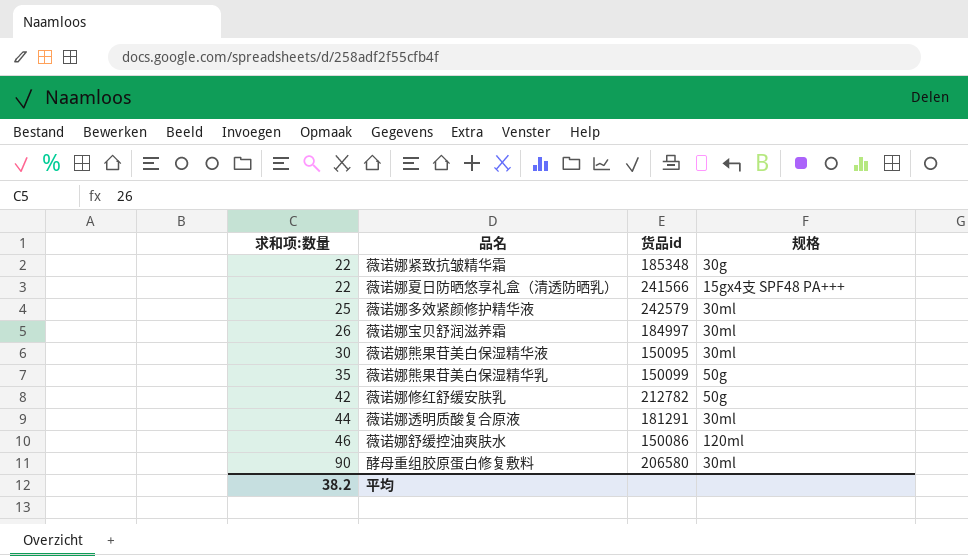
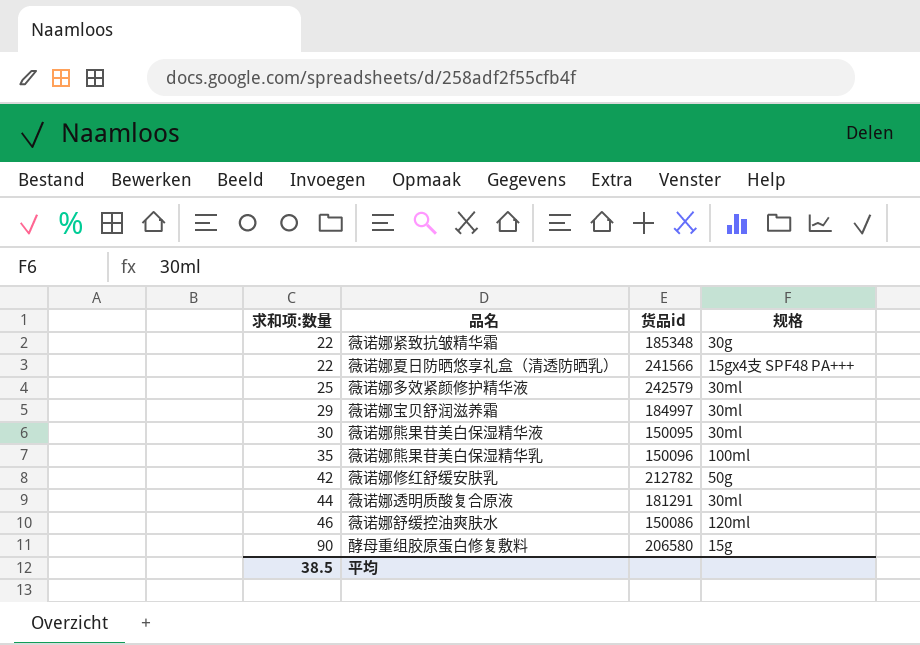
薇诺娜宝贝舒润滋养霜 | 求和项:数量: 26 -> 29
薇诺娜熊果苷美白保湿精华乳 | 货品id: 150099 -> 150096
薇诺娜熊果苷美白保湿精华乳 | 规格: 50g -> 100ml
酵母重组胶原蛋白修复敷料 | 规格: 30ml -> 15g
平均 | 求和项:数量: 38.2 -> 38.5

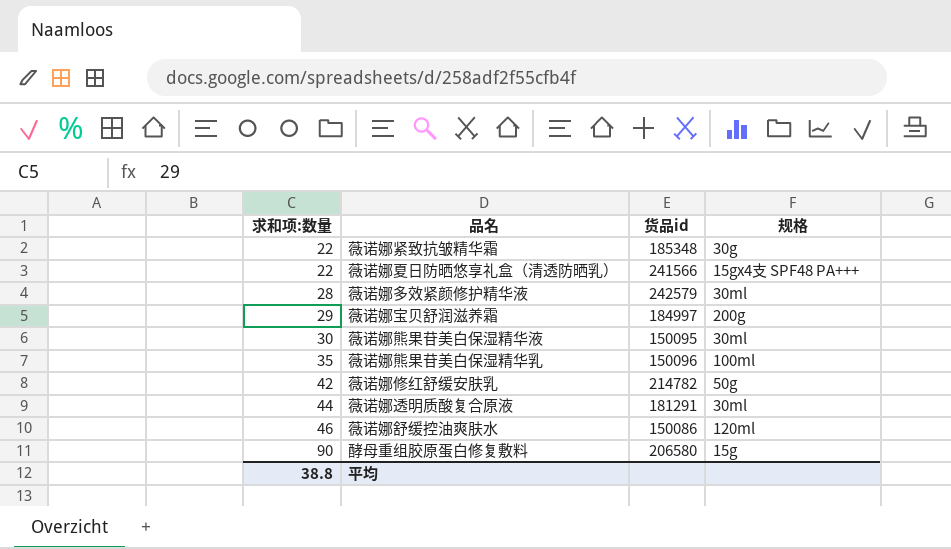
薇诺娜多效紧颜修护精华液 | 求和项:数量: 25 -> 28
薇诺娜宝贝舒润滋养霜 | 规格: 30ml -> 200g
薇诺娜修红舒缓安肤乳 | 货品id: 212782 -> 214782
平均 | 求和项:数量: 38.5 -> 38.8

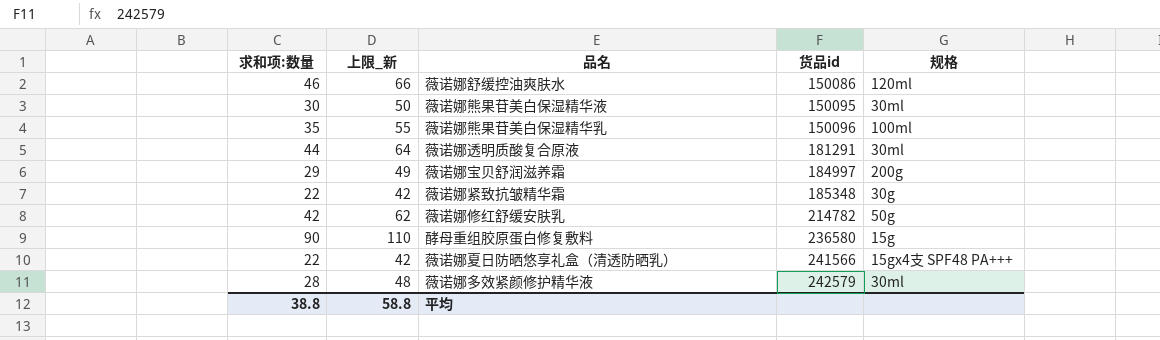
row order: 求和项:数量 ascending -> 货品id ascending
column 上限_新 | formula: none -> [求和项:数量] + 20
酵母重组胶原蛋白修复敷料 | 货品id: 206580 -> 236580

